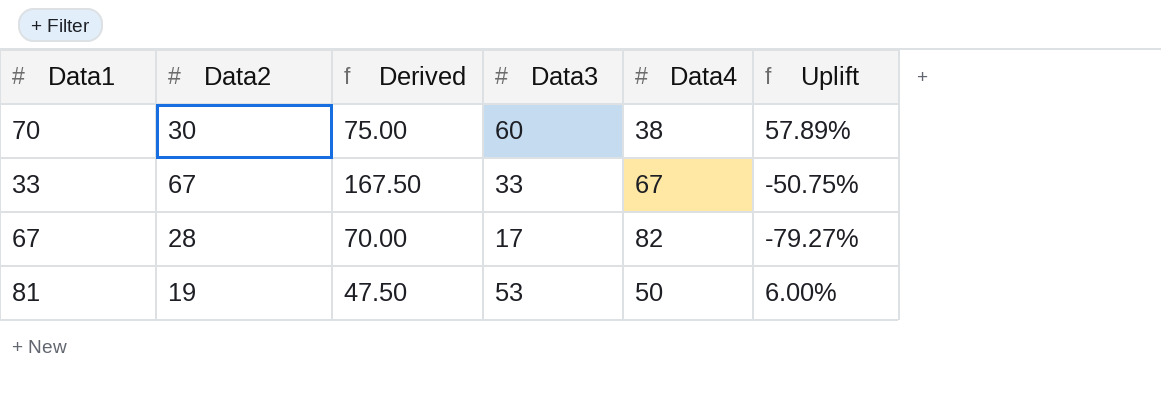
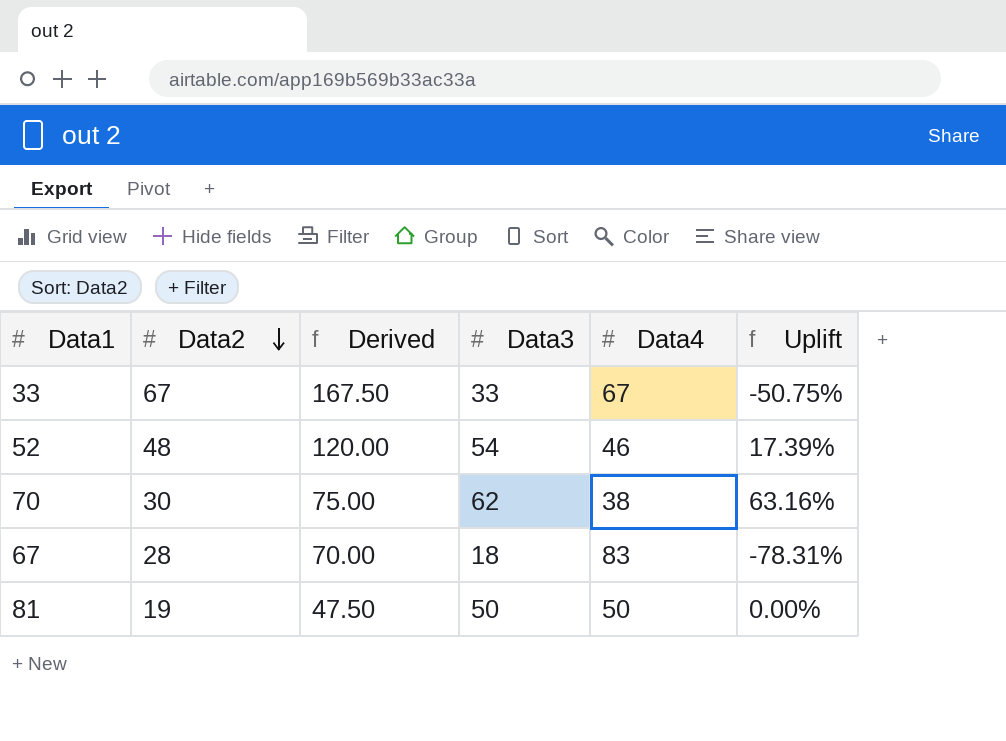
row order: none -> Data2 descending
row 52: none -> 48 | 120.00 | 54 | 46 | 17.39%
70 | Data3: 60 -> 62
70 | Uplift: 57.89% -> 63.16%
67 | Data3: 17 -> 18
67 | Data4: 82 -> 83
67 | Uplift: -79.27% -> -78.31%
81 | Data3: 53 -> 50
81 | Uplift: 6.00% -> 0.00%

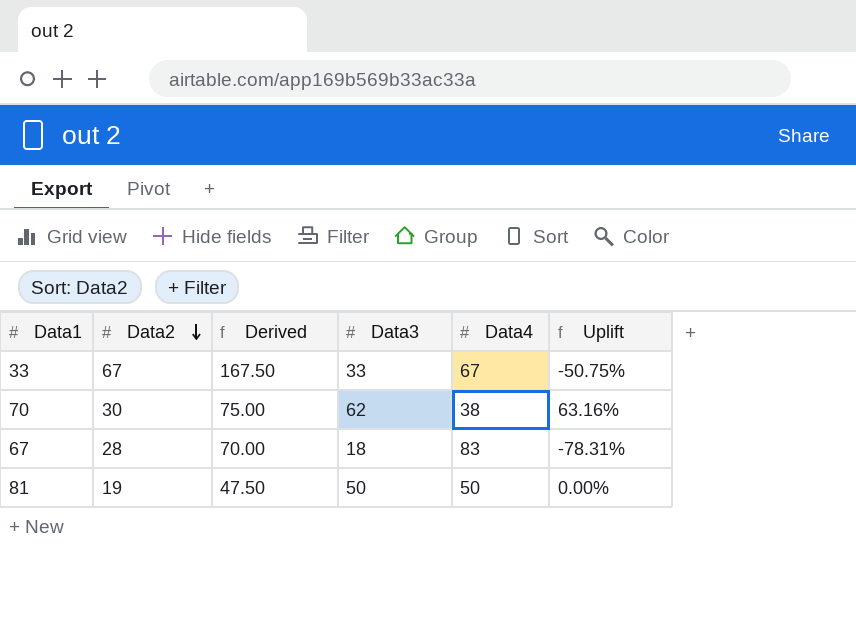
row 52: 48 | 120.00 | 54 | 46 | 17.39% -> none

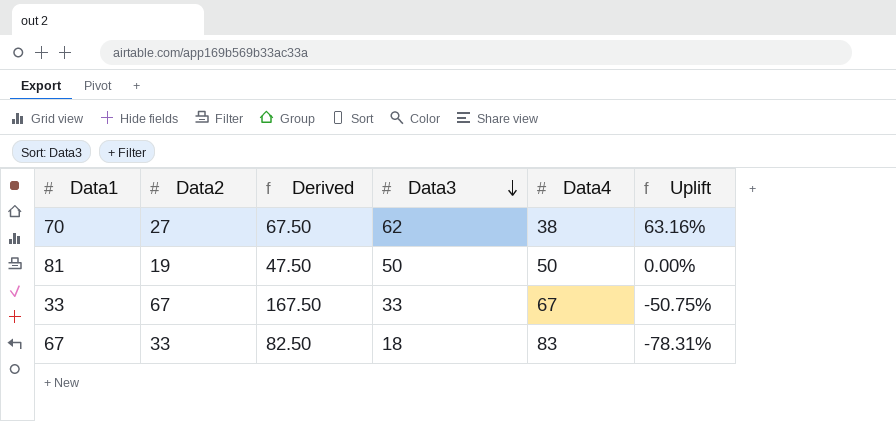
row order: Data2 descending -> Data3 descending
70 | Data2: 30 -> 27
70 | Derived: 75.00 -> 67.50
67 | Data2: 28 -> 33
67 | Derived: 70.00 -> 82.50

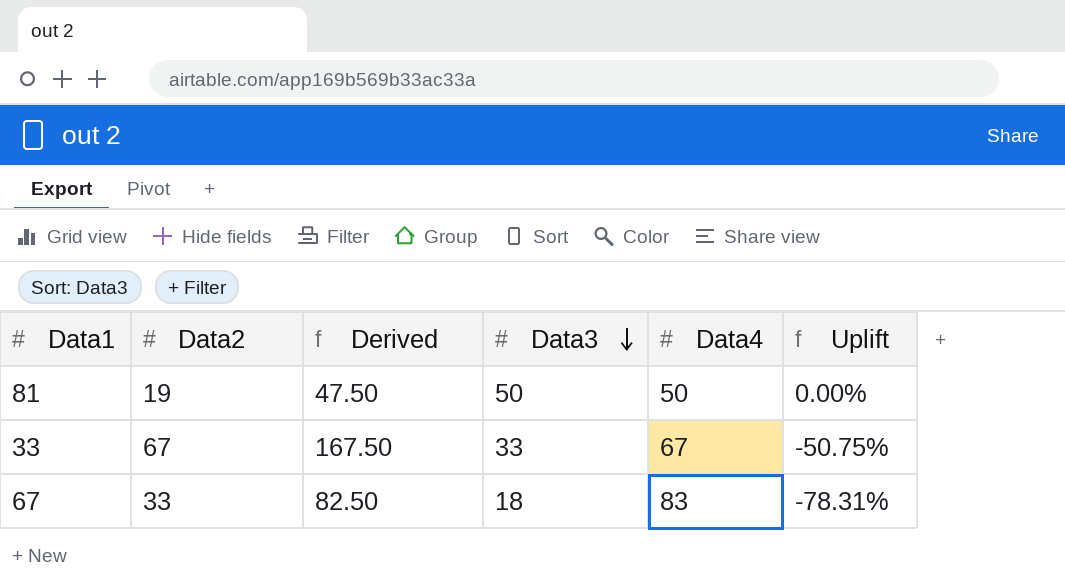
row 70: 27 | 67.50 | 62 | 38 | 63.16% -> none

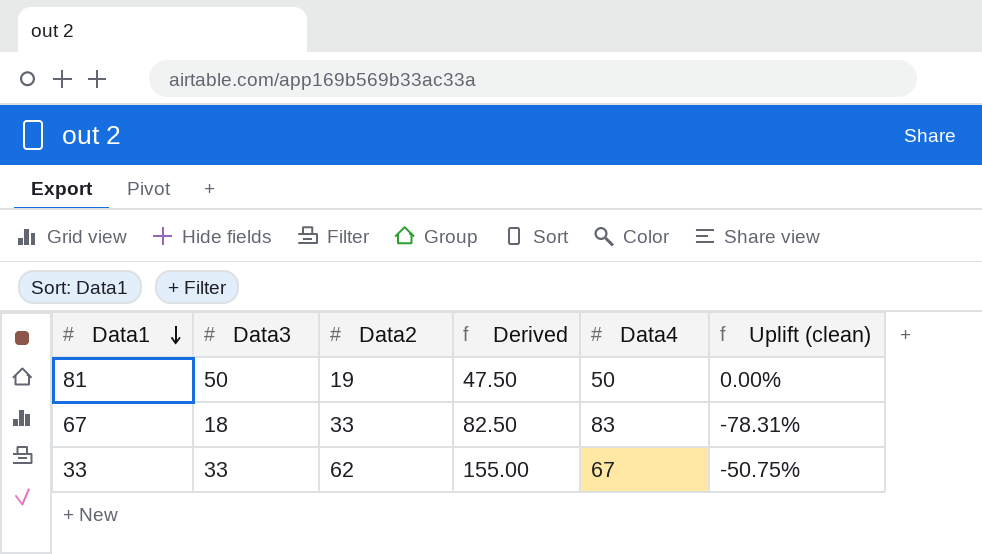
row order: Data3 descending -> Data1 descending
column Data3 | position: 4 -> 2
column name: Uplift -> Uplift (clean)
33 | Data2: 67 -> 62
33 | Derived: 167.50 -> 155.00

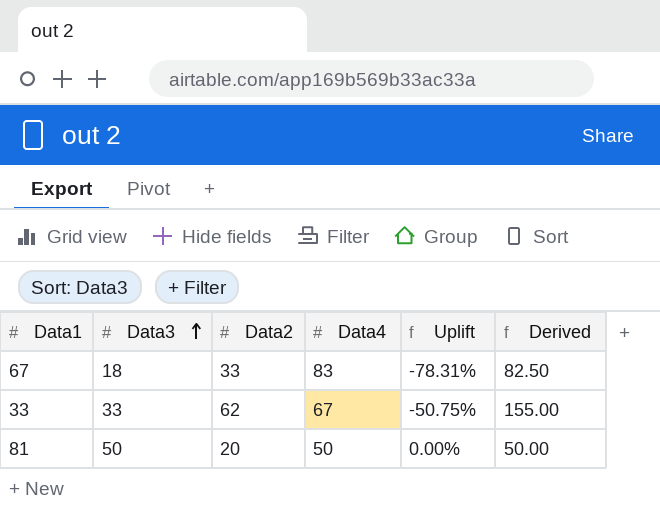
row order: Data1 descending -> Data3 ascending
column name: Uplift (clean) -> Uplift
column Derived | position: 4 -> 6
81 | Data2: 19 -> 20
81 | Derived: 47.50 -> 50.00

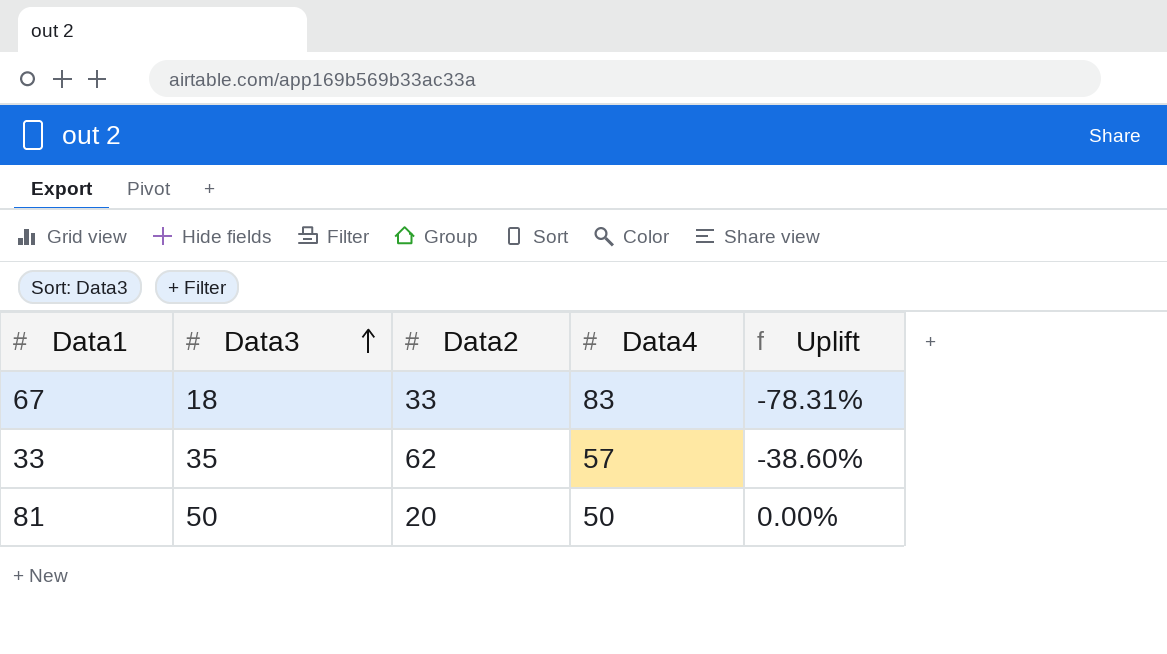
column Derived | formula: [Data2] * 2.5 -> none
33 | Data3: 33 -> 35
33 | Data4: 67 -> 57
33 | Uplift: -50.75% -> -38.60%

